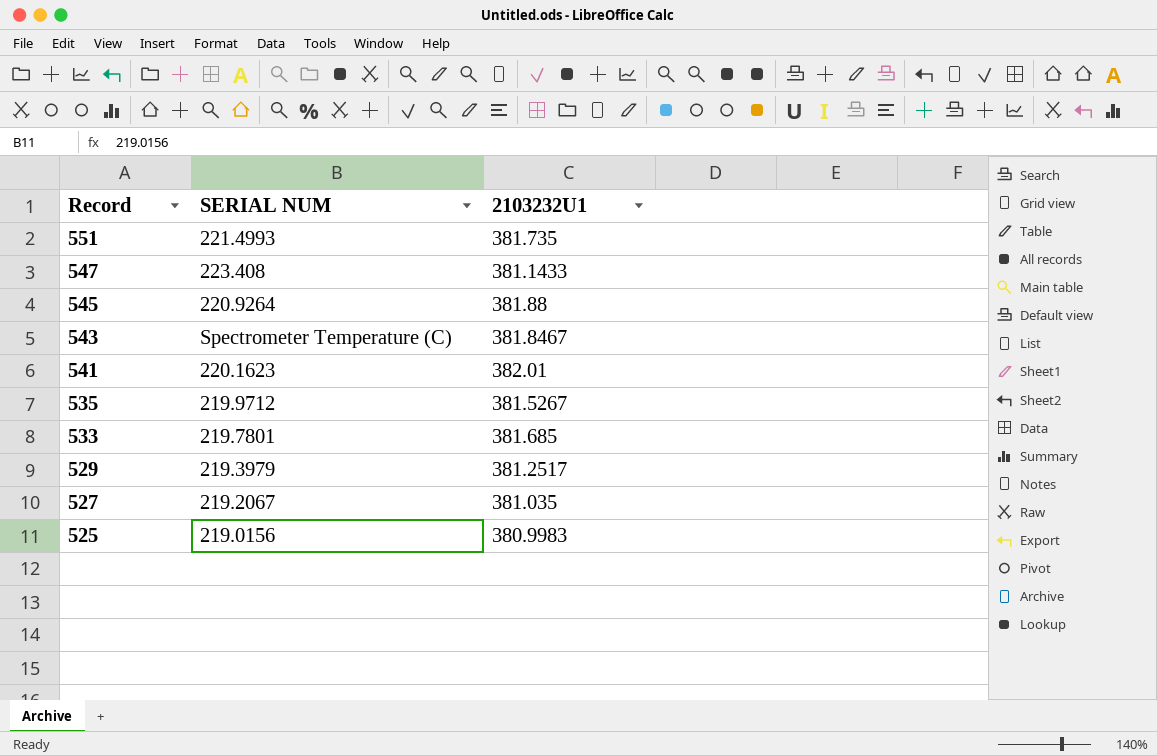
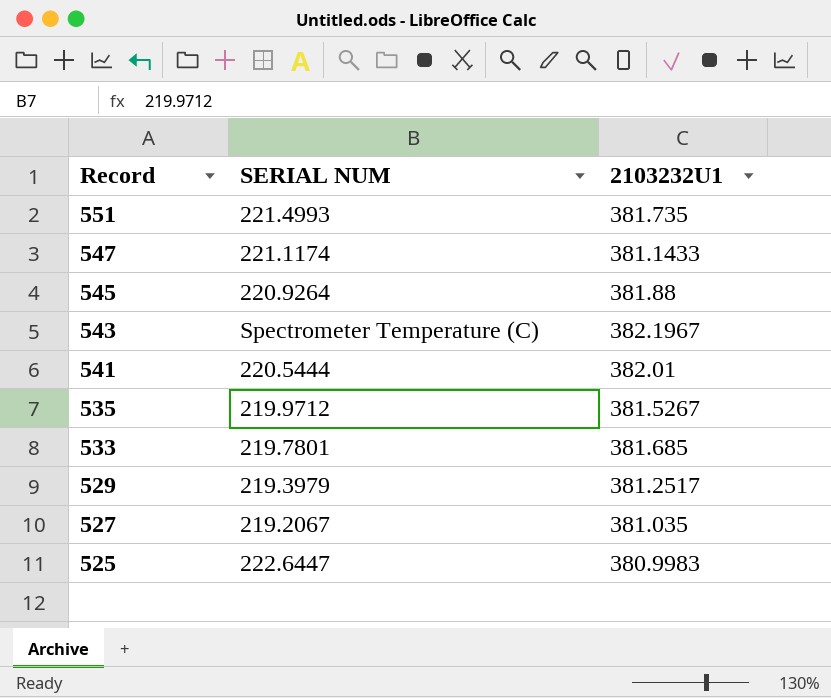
547 | SERIAL NUM: 223.408 -> 221.1174
543 | 2103232U1: 381.8467 -> 382.1967
541 | SERIAL NUM: 220.1623 -> 220.5444
525 | SERIAL NUM: 219.0156 -> 222.6447

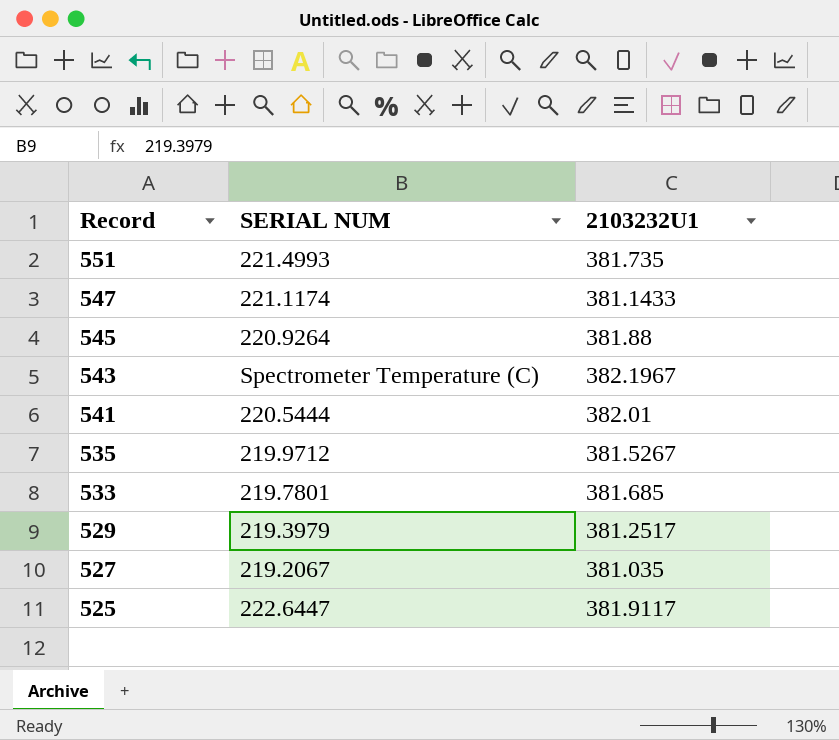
525 | 2103232U1: 380.9983 -> 381.9117

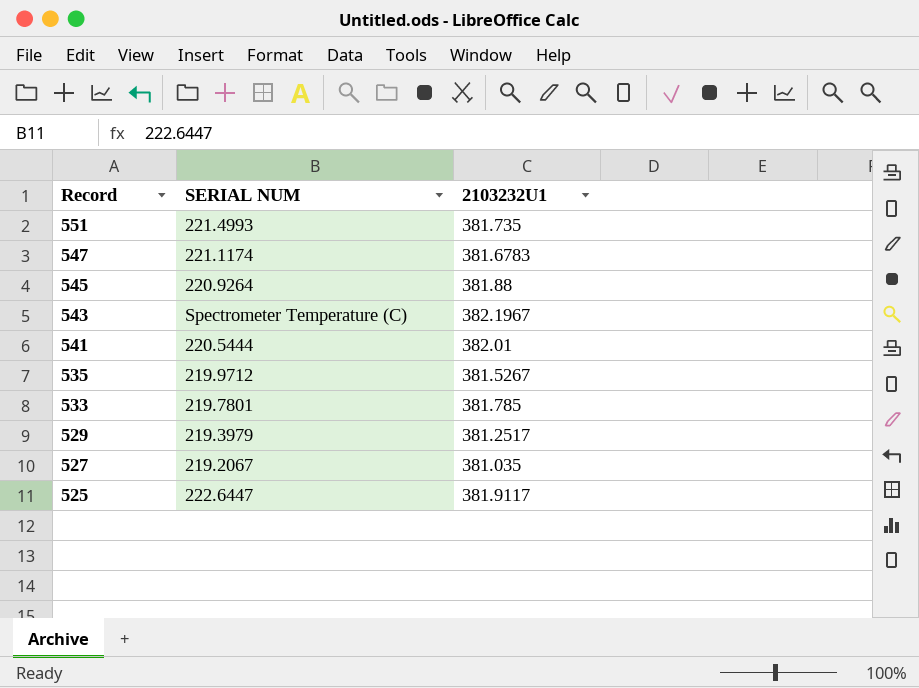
547 | 2103232U1: 381.1433 -> 381.6783
533 | 2103232U1: 381.685 -> 381.785

